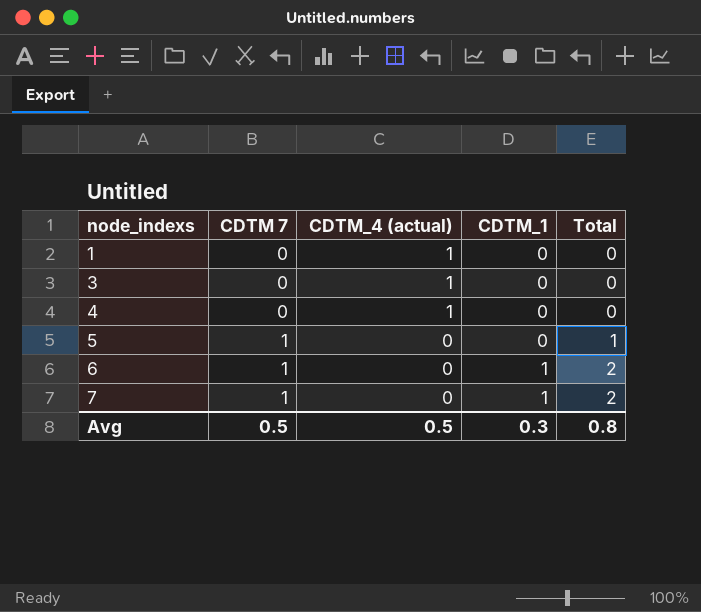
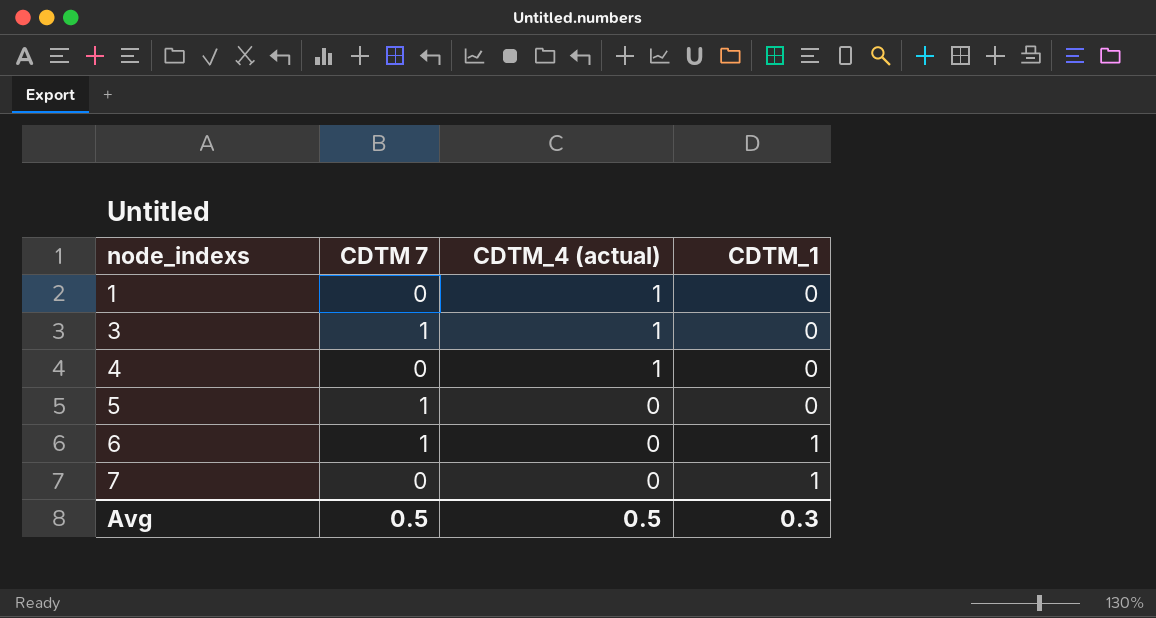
column Total | formula: [CDTM 7] + [CDTM_1] -> none
3 | CDTM 7: 0 -> 1
7 | CDTM 7: 1 -> 0

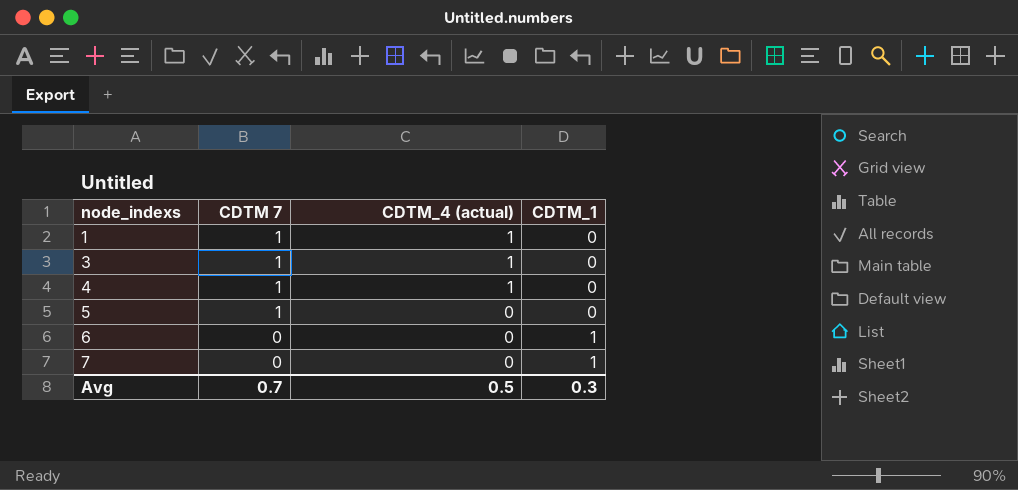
1 | CDTM 7: 0 -> 1
4 | CDTM 7: 0 -> 1
6 | CDTM 7: 1 -> 0
Avg | CDTM 7: 0.5 -> 0.7

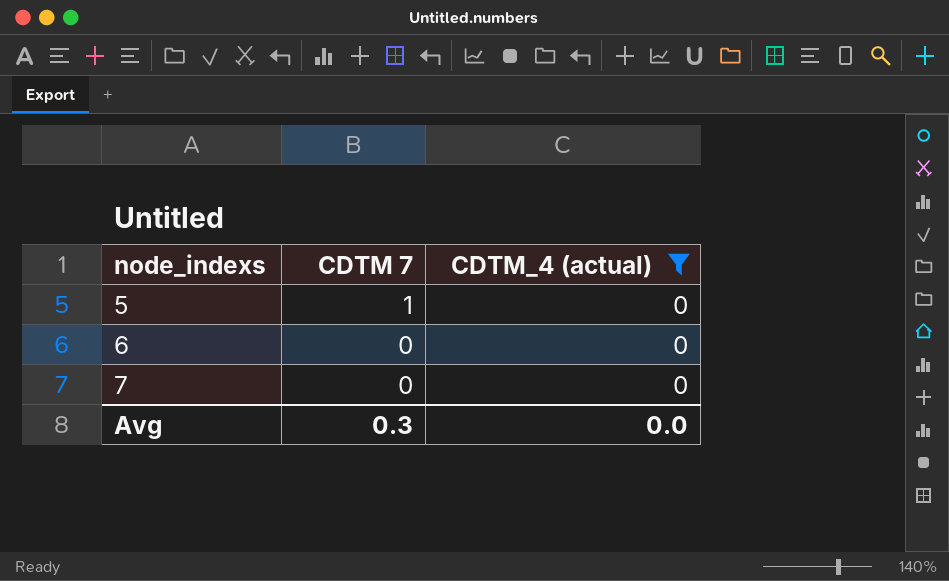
filter: none -> CDTM_4 (actual) = 0
column CDTM_1 | position: 4 -> none
Avg | CDTM 7: 0.7 -> 0.3
Avg | CDTM_4 (actual): 0.5 -> 0.0

